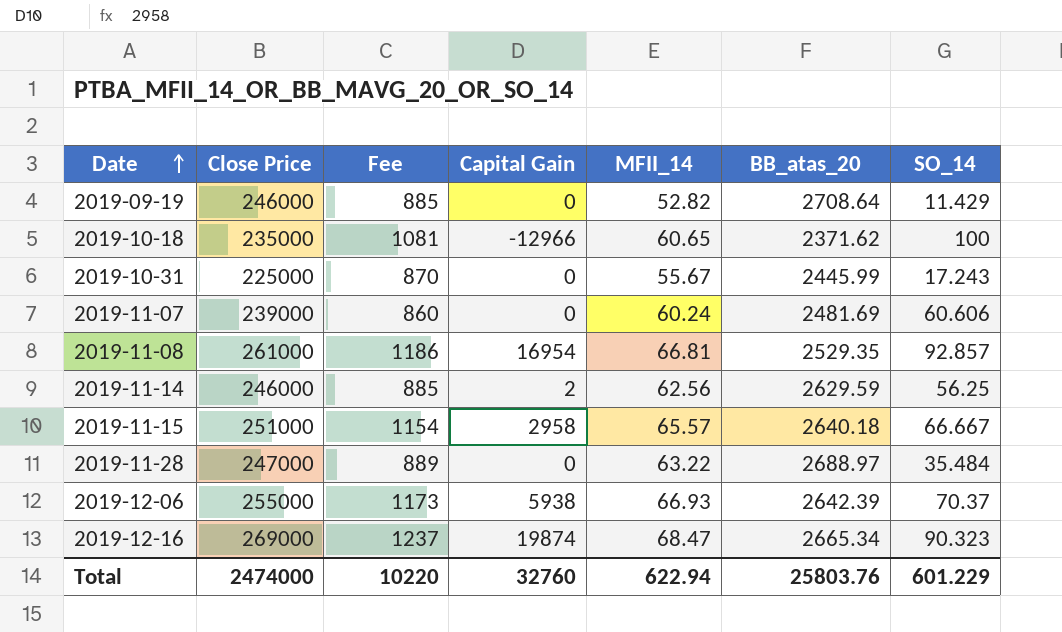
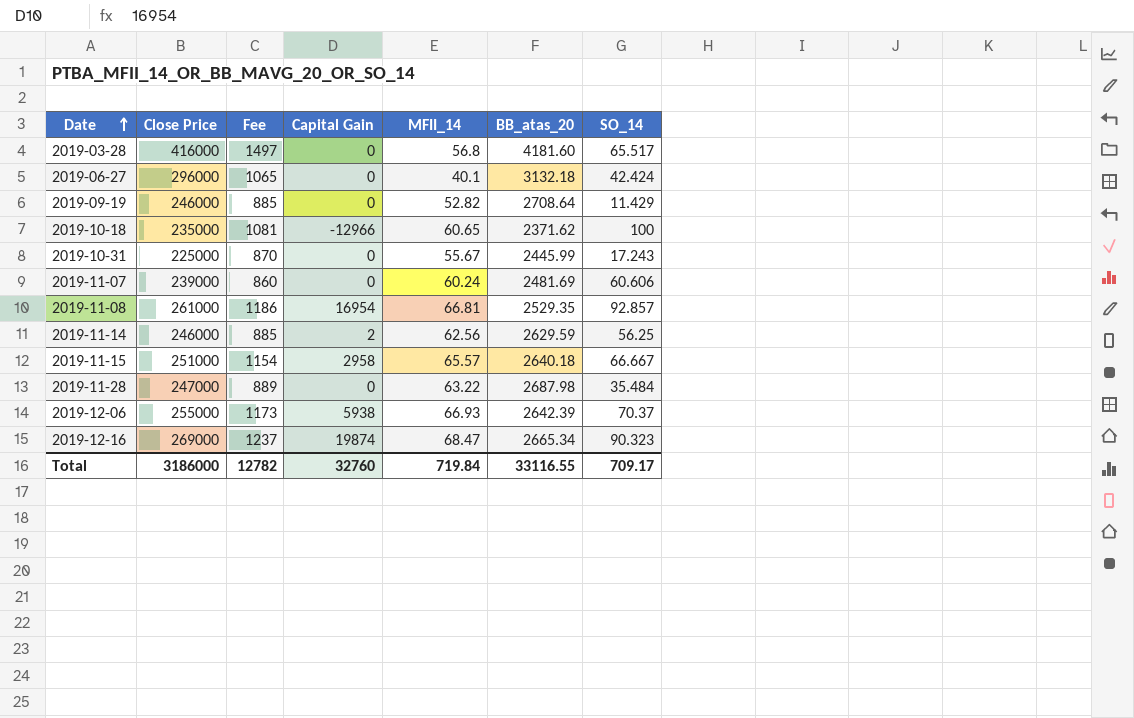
row 2019-03-28: none -> 416000 | 1497 | 0 | 56.8 | 4181.60 | 65.517
row 2019-06-27: none -> 296000 | 1065 | 0 | 40.1 | 3132.18 | 42.424
2019-11-28 | BB_atas_20: 2688.97 -> 2687.98
Total | Close Price: 2474000 -> 3186000
Total | Fee: 10220 -> 12782
Total | MFII_14: 622.94 -> 719.84
Total | BB_atas_20: 25803.76 -> 33116.55
Total | SO_14: 601.229 -> 709.17

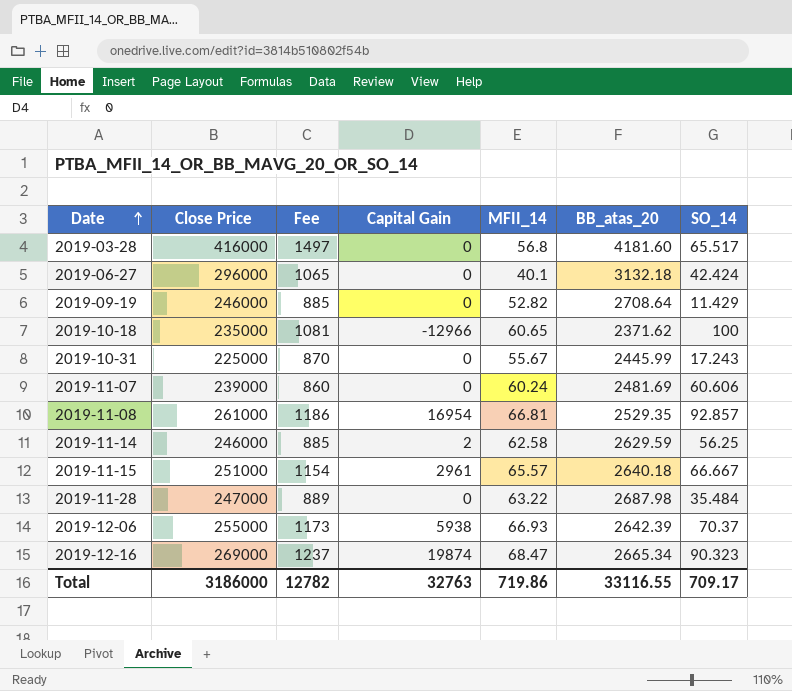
2019-11-14 | MFII_14: 62.56 -> 62.58
2019-11-15 | Capital Gain: 2958 -> 2961
Total | Capital Gain: 32760 -> 32763
Total | MFII_14: 719.84 -> 719.86

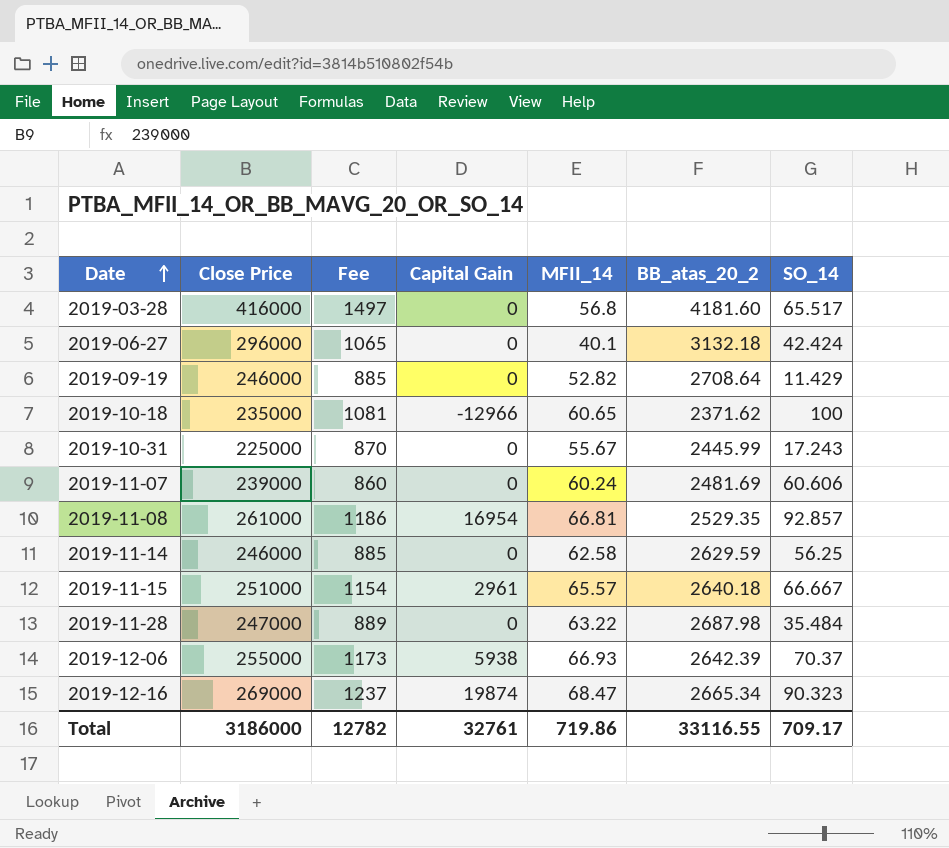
column name: BB_atas_20 -> BB_atas_20_2
2019-11-14 | Capital Gain: 2 -> 0
Total | Capital Gain: 32763 -> 32761

